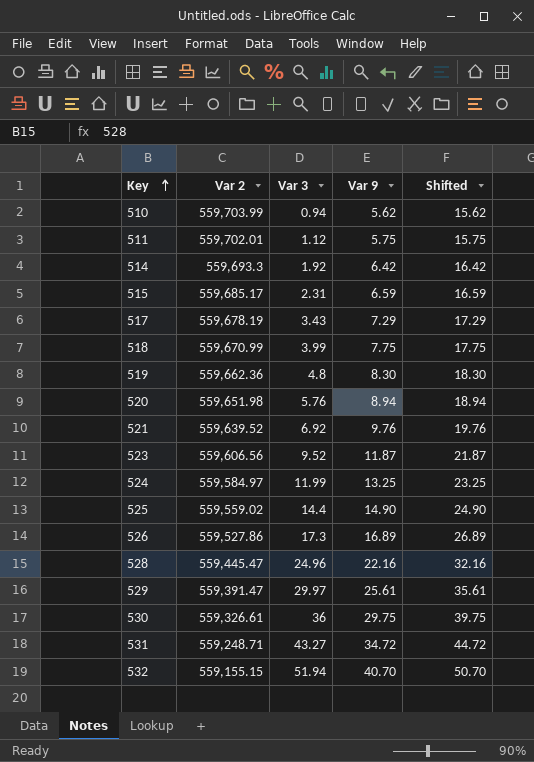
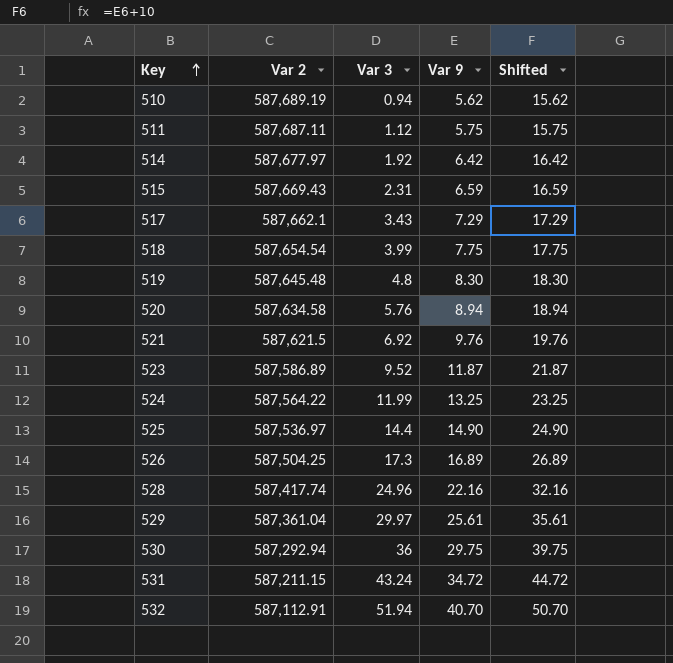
510 | Var 2: 559,703.99 -> 587,689.19
511 | Var 2: 559,702.01 -> 587,687.11
514 | Var 2: 559,693.3 -> 587,677.97
515 | Var 2: 559,685.17 -> 587,669.43
517 | Var 2: 559,678.19 -> 587,662.1
518 | Var 2: 559,670.99 -> 587,654.54
519 | Var 2: 559,662.36 -> 587,645.48
520 | Var 2: 559,651.98 -> 587,634.58
521 | Var 2: 559,639.52 -> 587,621.5
523 | Var 2: 559,606.56 -> 587,586.89
524 | Var 2: 559,584.97 -> 587,564.22
525 | Var 2: 559,559.02 -> 587,536.97
526 | Var 2: 559,527.86 -> 587,504.25
528 | Var 2: 559,445.47 -> 587,417.74
529 | Var 2: 559,391.47 -> 587,361.04
530 | Var 2: 559,326.61 -> 587,292.94
531 | Var 2: 559,248.71 -> 587,211.15
531 | Var 3: 43.27 -> 43.24
532 | Var 2: 559,155.15 -> 587,112.91

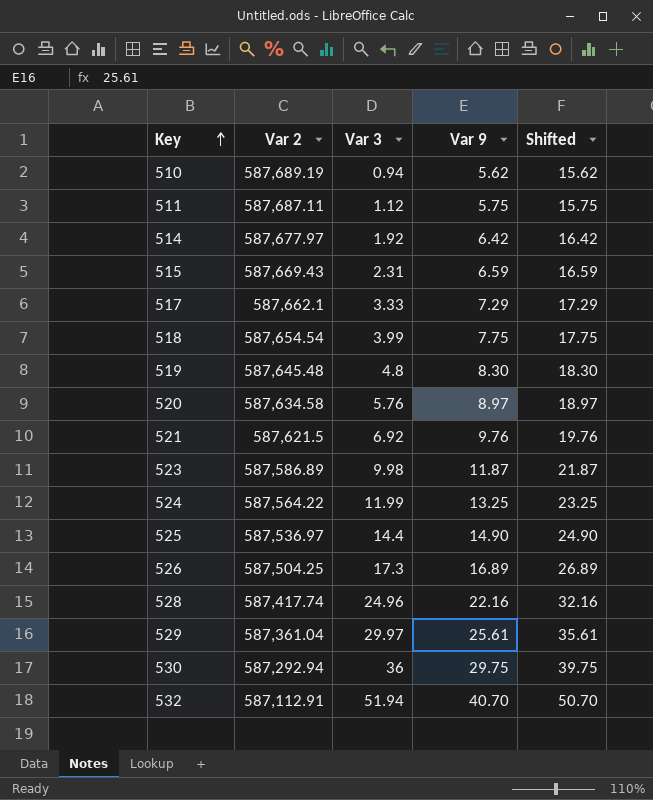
row 531: 587,211.15 | 43.24 | 34.72 | 44.72 -> none
517 | Var 3: 3.43 -> 3.33
520 | Var 9: 8.94 -> 8.97
520 | Shifted: 18.94 -> 18.97
523 | Var 3: 9.52 -> 9.98

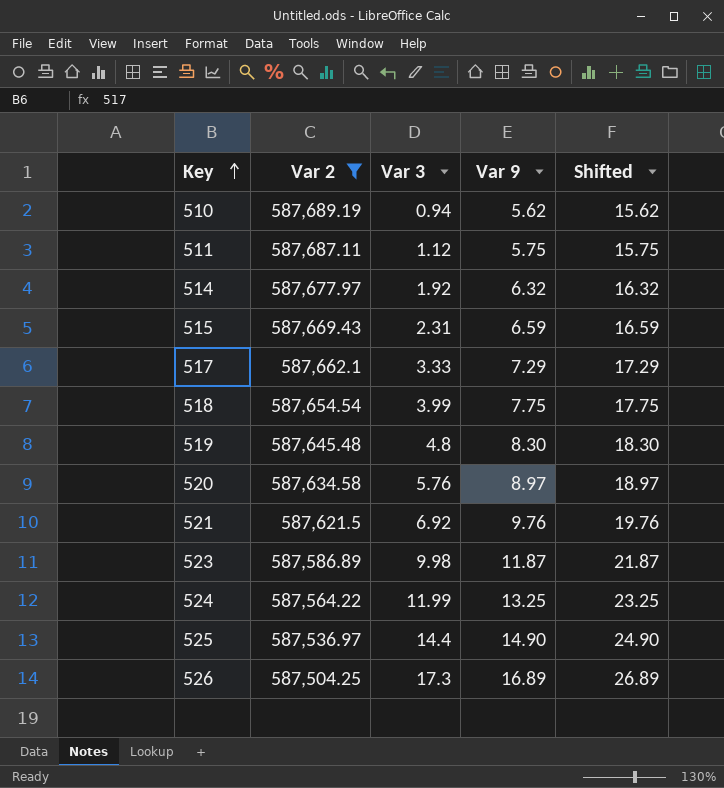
filter: none -> Var 2 >= 587,504.25
514 | Var 9: 6.42 -> 6.32
514 | Shifted: 16.42 -> 16.32

